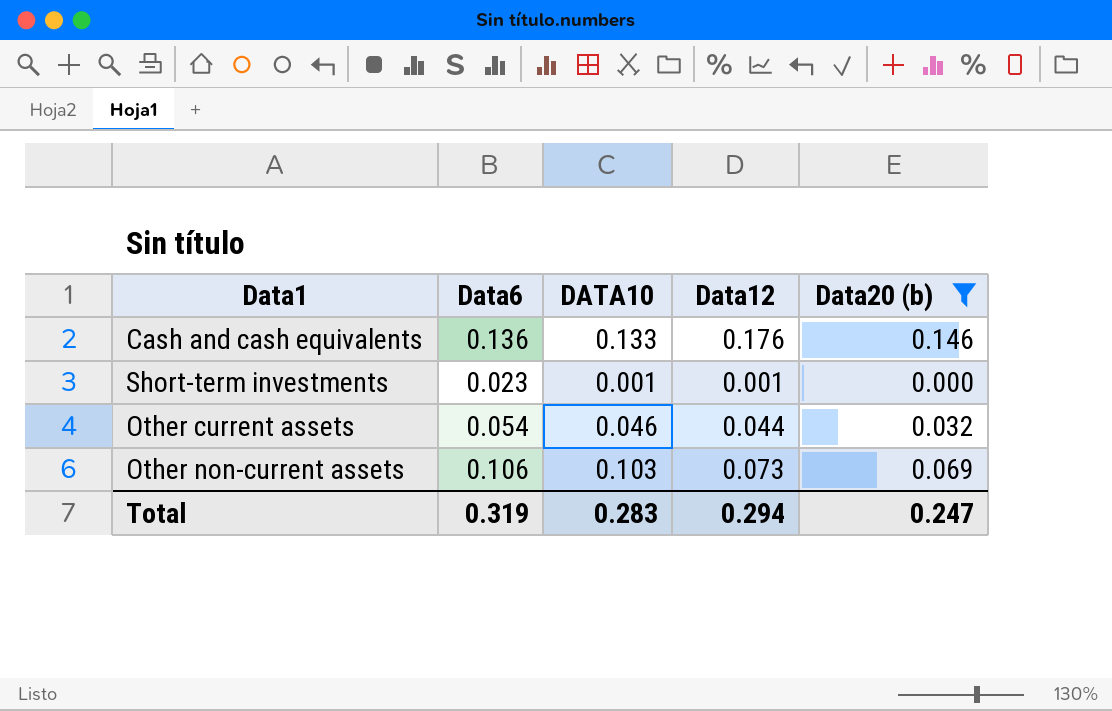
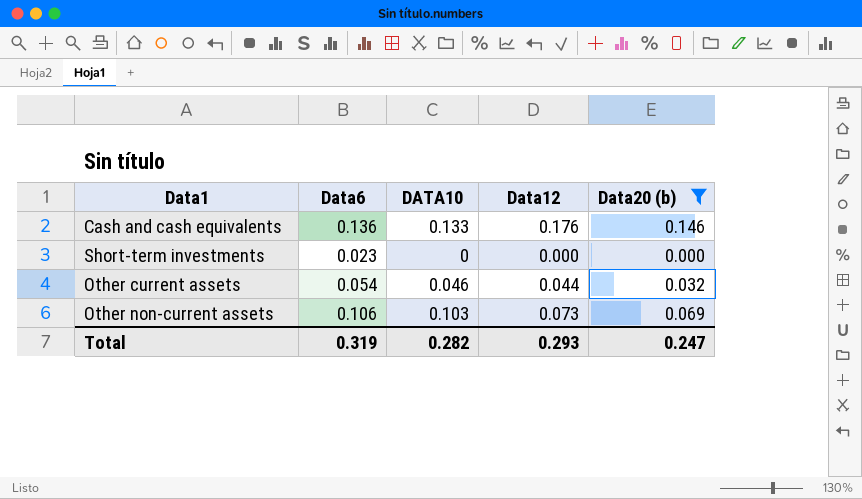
Short-term investments | DATA10: 0.001 -> 0
Short-term investments | Data12: 0.001 -> 0.000
Total | DATA10: 0.283 -> 0.282
Total | Data12: 0.294 -> 0.293

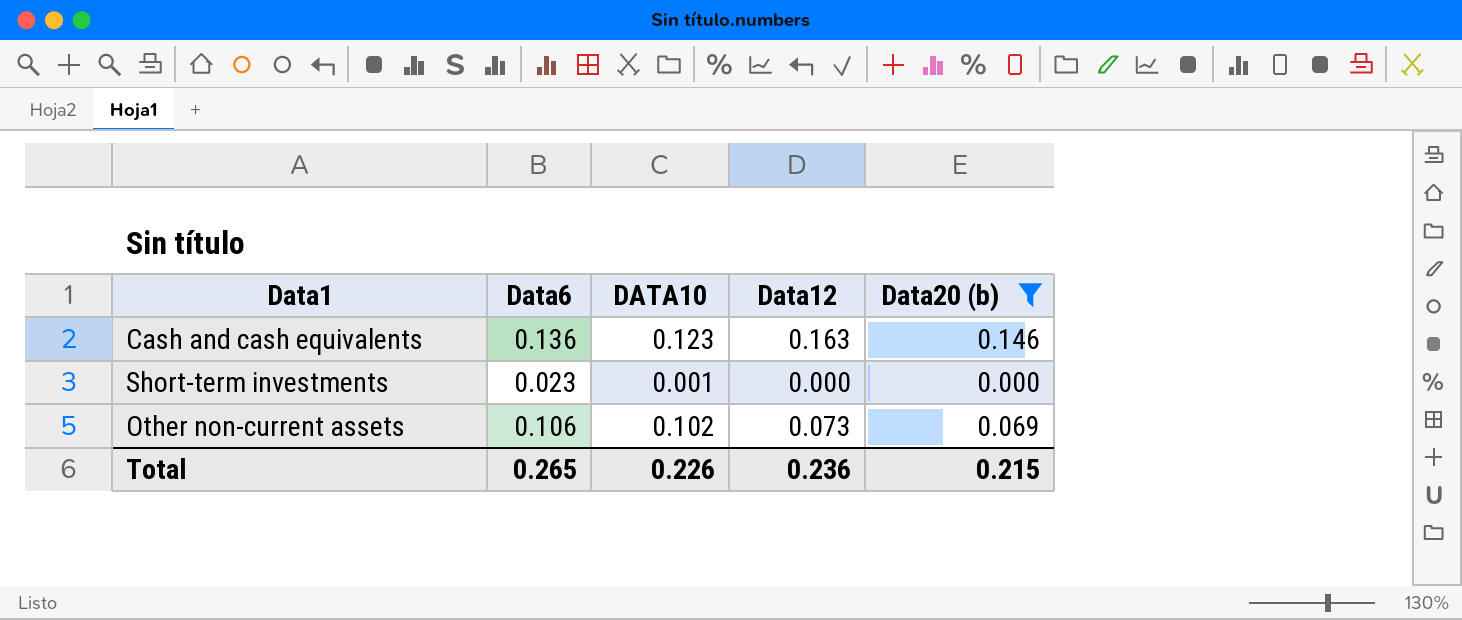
row Other current assets: 0.054 | 0.046 | 0.044 | 0.032 -> none
Cash and cash equivalents | DATA10: 0.133 -> 0.123
Cash and cash equivalents | Data12: 0.176 -> 0.163
Short-term investments | DATA10: 0 -> 0.001
Other non-current assets | DATA10: 0.103 -> 0.102
Total | Data6: 0.319 -> 0.265
Total | DATA10: 0.282 -> 0.226
Total | Data12: 0.293 -> 0.236
Total | Data20 (b): 0.247 -> 0.215

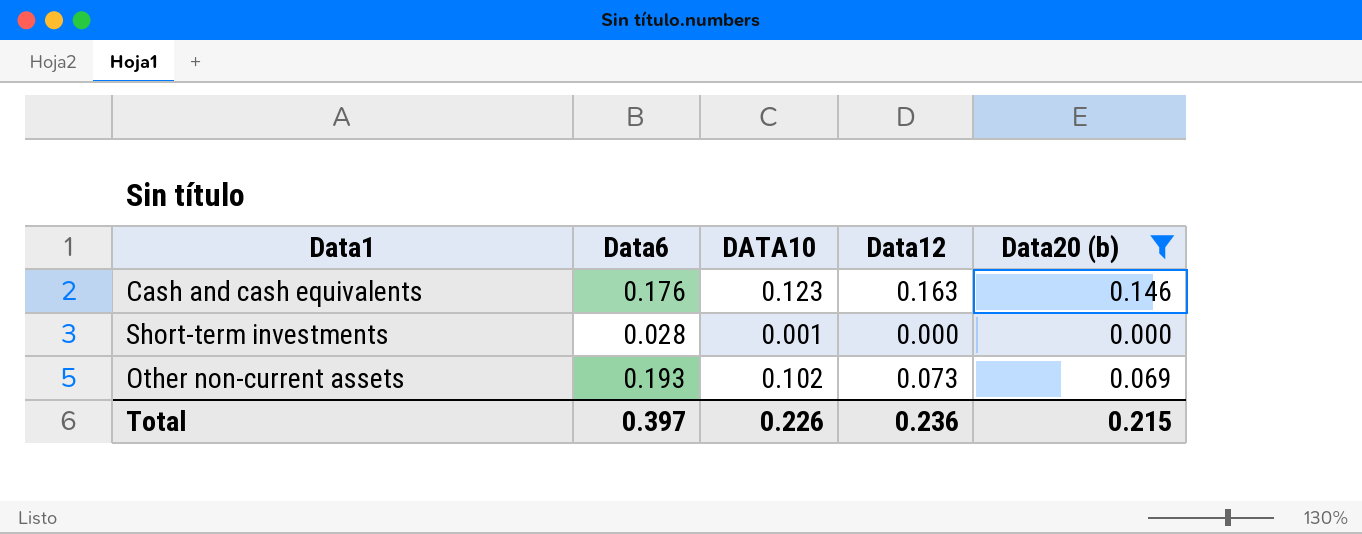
Cash and cash equivalents | Data6: 0.136 -> 0.176
Short-term investments | Data6: 0.023 -> 0.028
Other non-current assets | Data6: 0.106 -> 0.193
Total | Data6: 0.265 -> 0.397

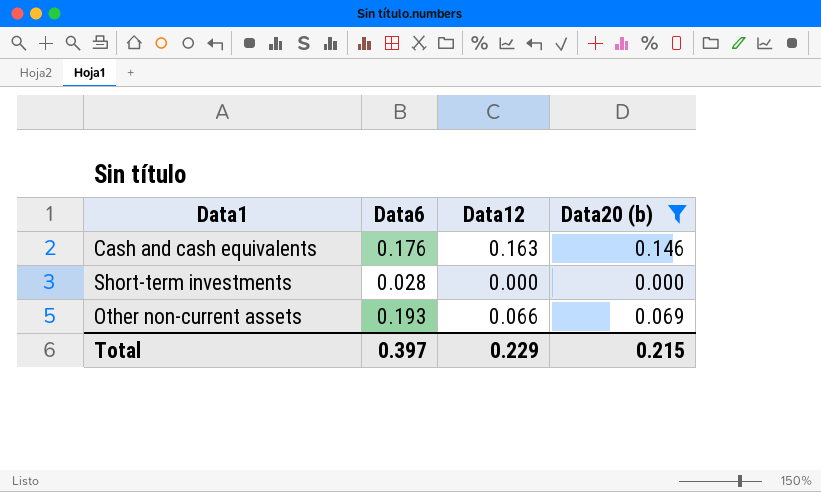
column DATA10 | position: 3 -> none
Other non-current assets | Data12: 0.073 -> 0.066
Total | Data12: 0.236 -> 0.229

